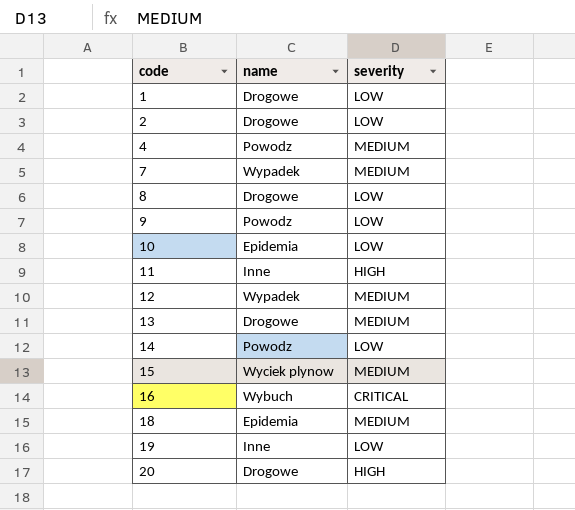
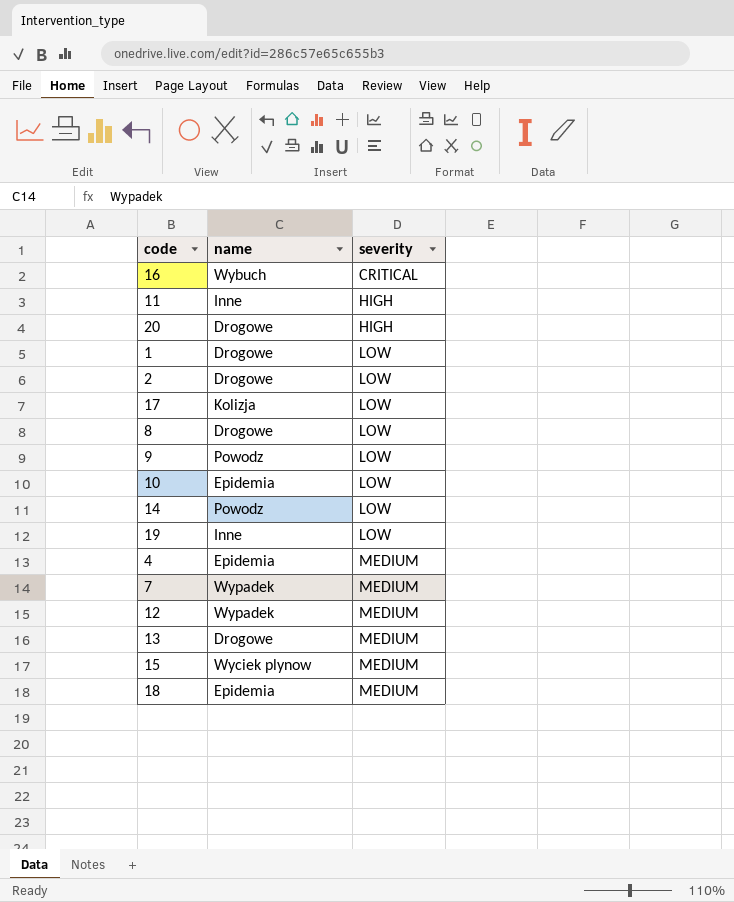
row order: code ascending -> severity ascending
row 17: none -> Kolizja | LOW
4 | name: Powodz -> Epidemia

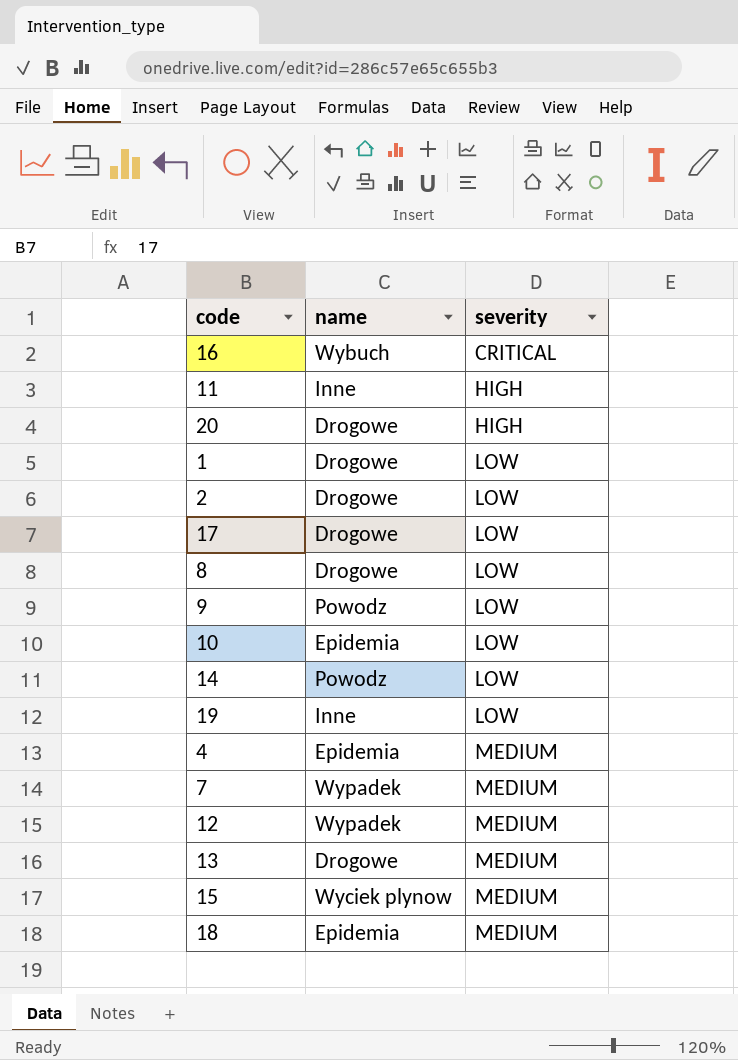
17 | name: Kolizja -> Drogowe

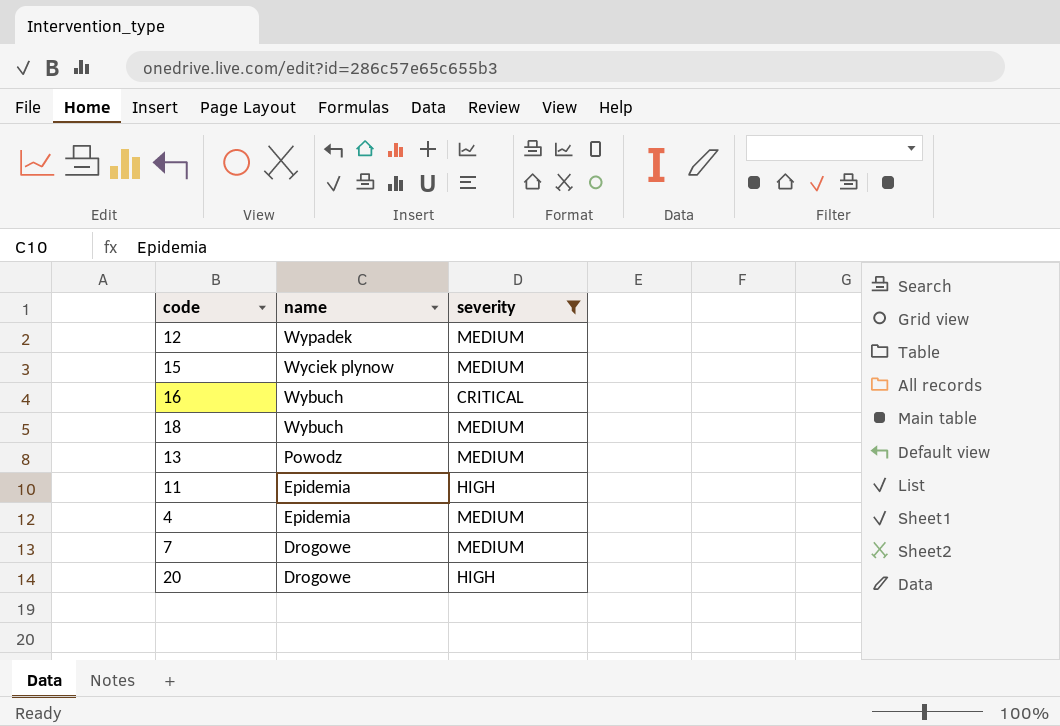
filter: none -> severity != LOW
row order: severity ascending -> name descending
18 | name: Epidemia -> Wybuch
13 | name: Drogowe -> Powodz
11 | name: Inne -> Epidemia
7 | name: Wypadek -> Drogowe

